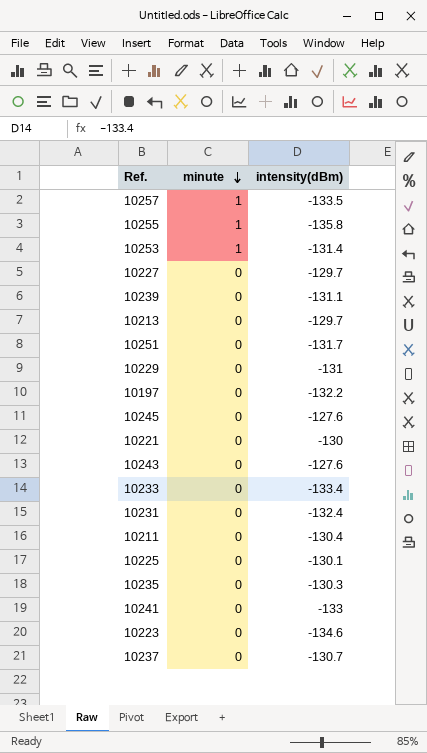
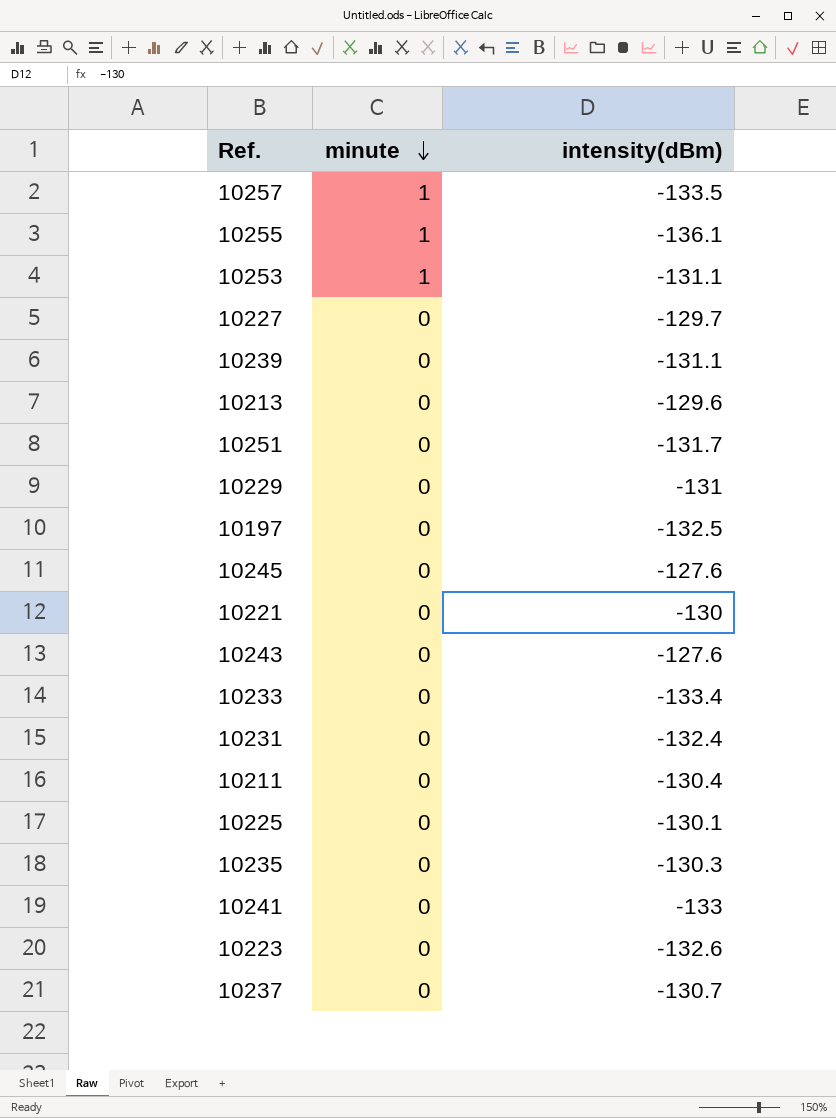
10255 | intensity(dBm): -135.8 -> -136.1
10253 | intensity(dBm): -131.4 -> -131.1
10213 | intensity(dBm): -129.7 -> -129.6
10197 | intensity(dBm): -132.2 -> -132.5
10223 | intensity(dBm): -134.6 -> -132.6

